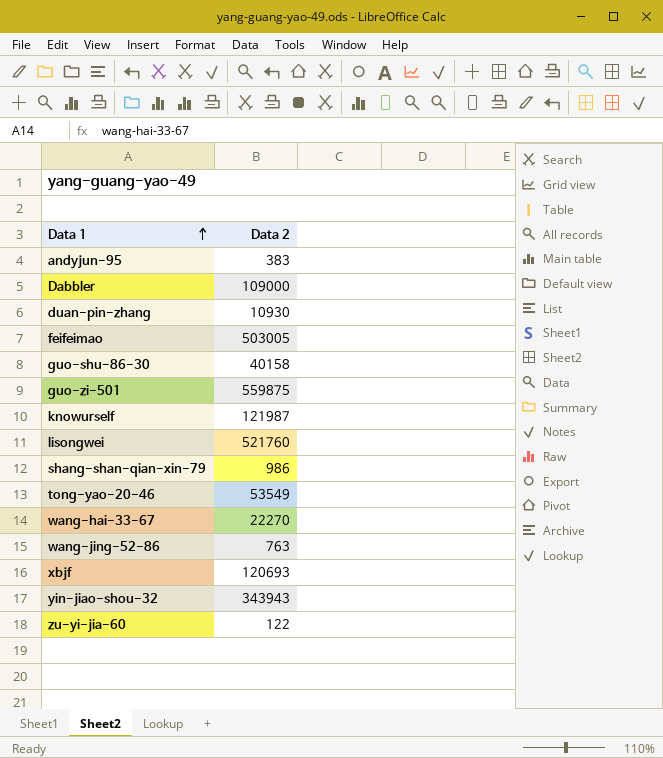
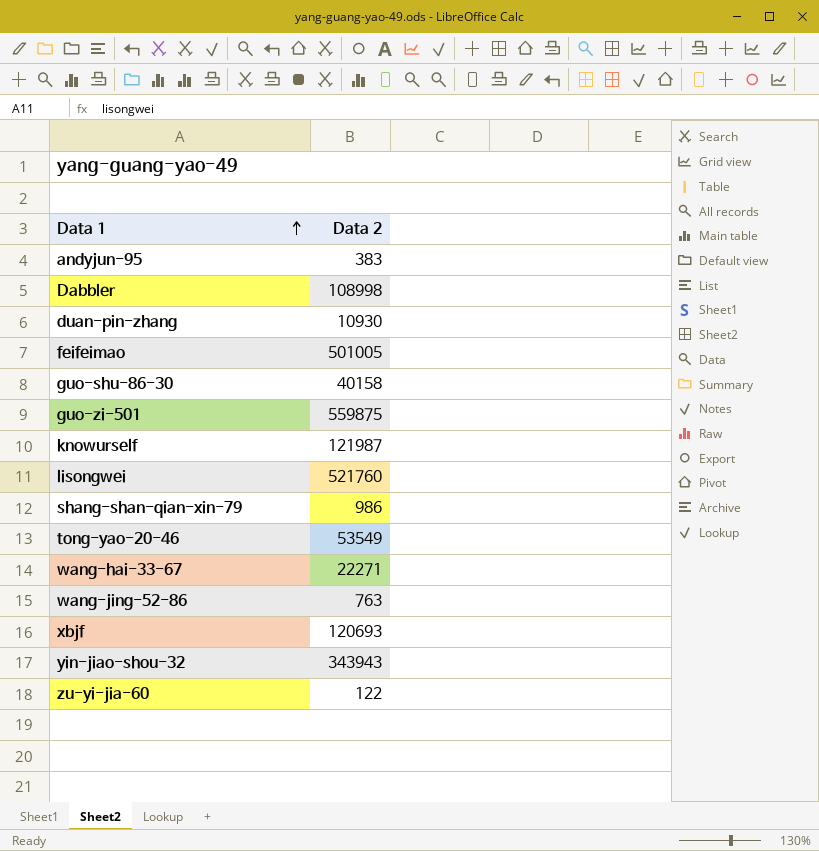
Dabbler | Data 2: 109000 -> 108998
feifeimao | Data 2: 503005 -> 501005
wang-hai-33-67 | Data 2: 22270 -> 22271

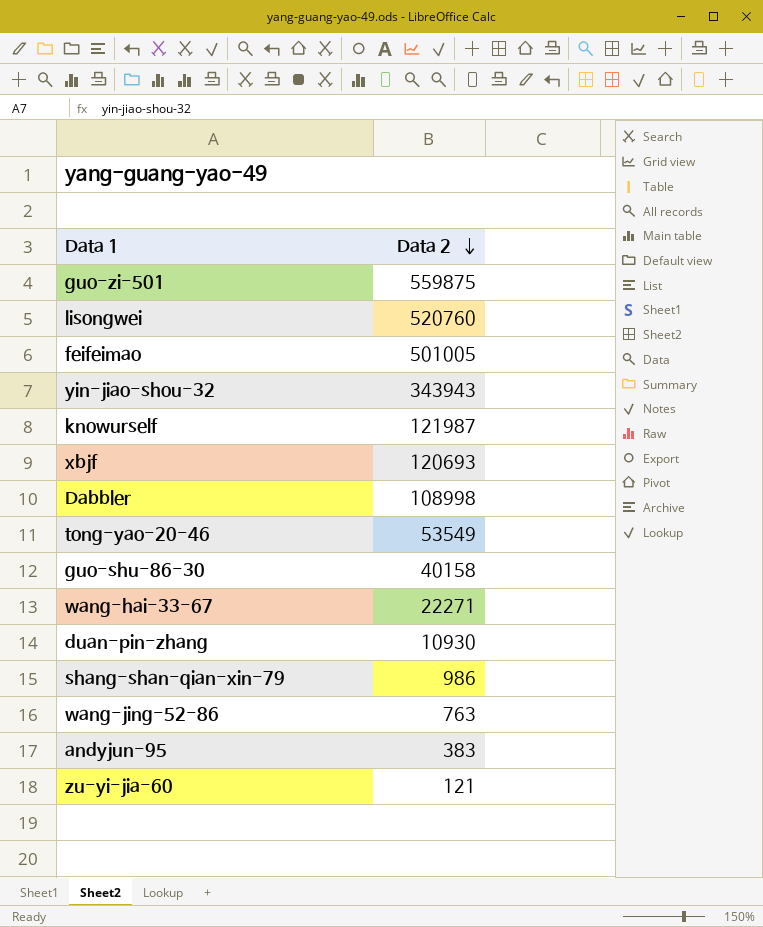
row order: Data 1 ascending -> Data 2 descending
lisongwei | Data 2: 521760 -> 520760
zu-yi-jia-60 | Data 2: 122 -> 121

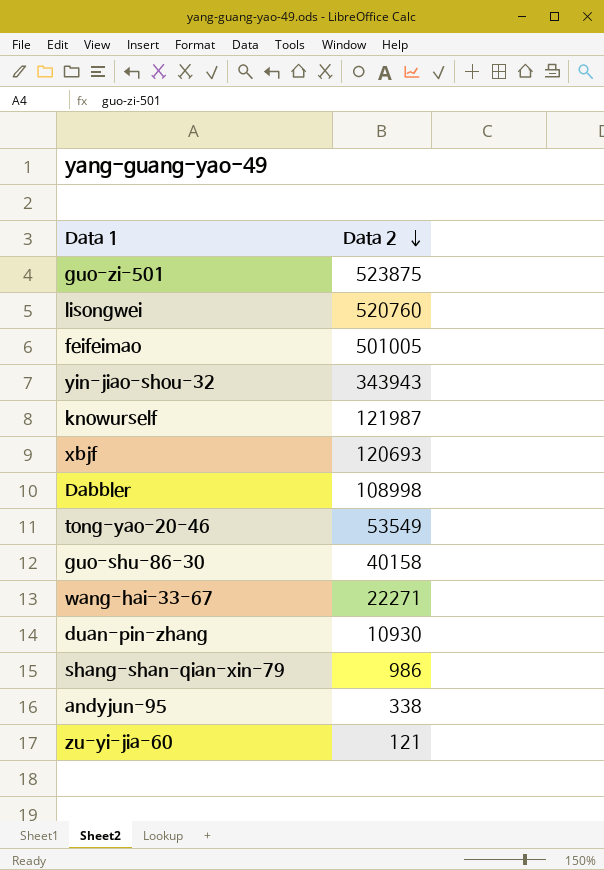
row wang-jing-52-86: 763 -> none
guo-zi-501 | Data 2: 559875 -> 523875
andyjun-95 | Data 2: 383 -> 338

